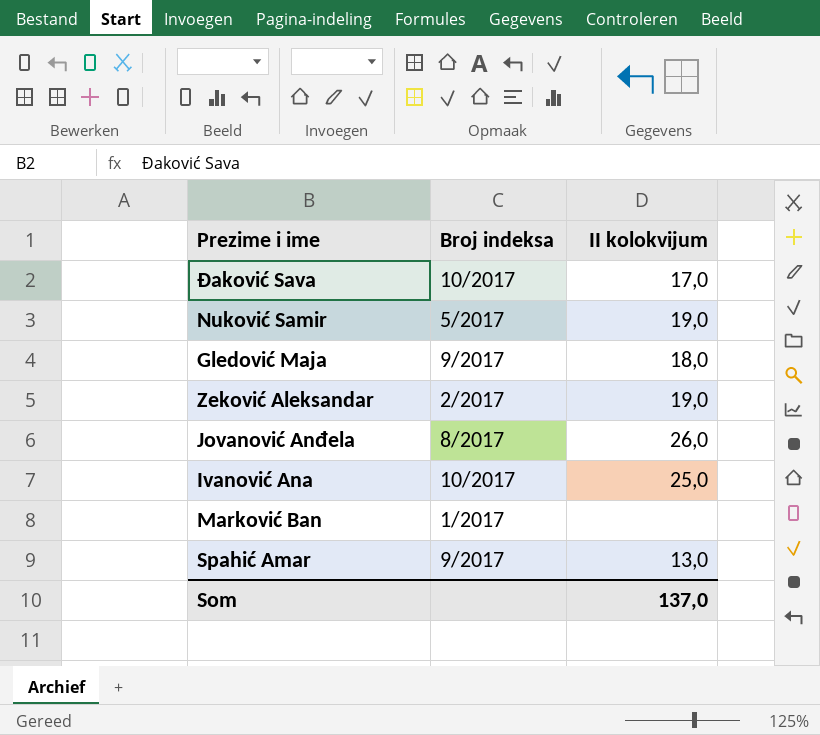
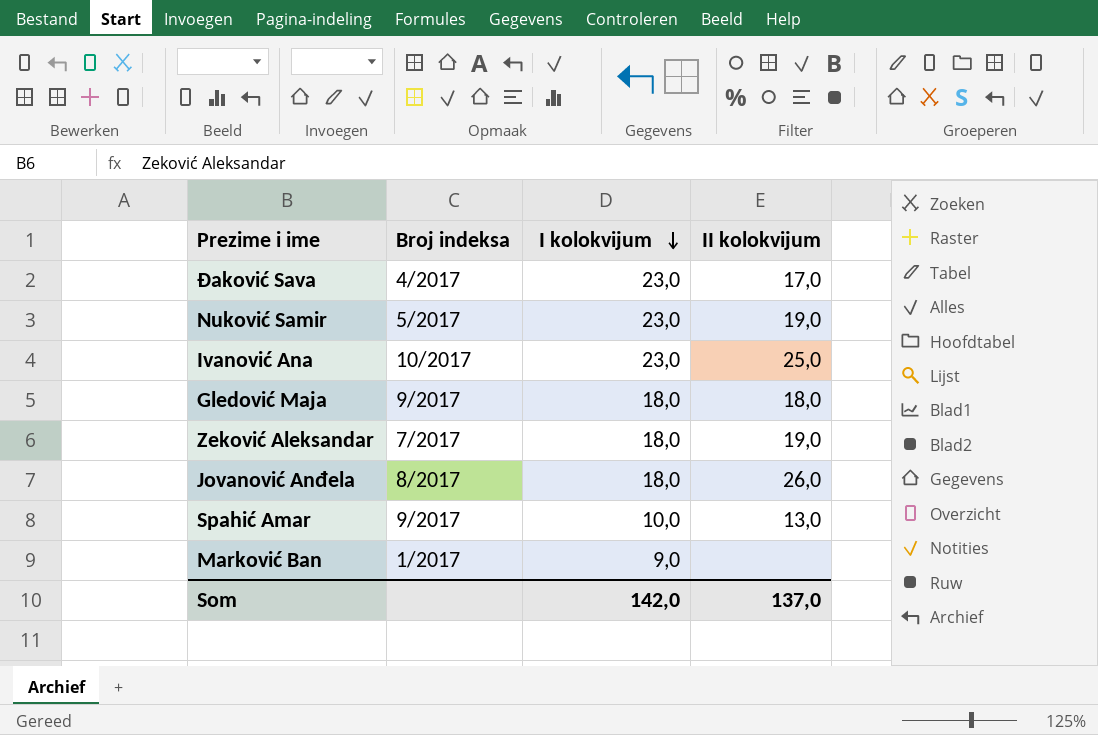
row order: none -> I kolokvijum descending
column I kolokvijum | position: none -> 3
Đaković Sava | Broj indeksa: 10/2017 -> 4/2017
Zeković Aleksandar | Broj indeksa: 2/2017 -> 7/2017

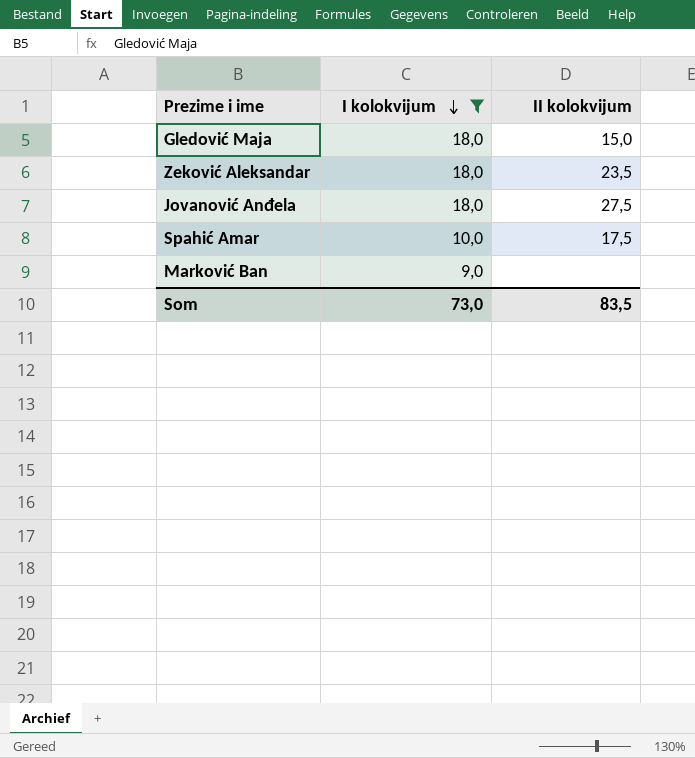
filter: none -> I kolokvijum != 23,0
column Broj indeksa | position: 2 -> none
Gledović Maja | II kolokvijum: 18,0 -> 15,0
Zeković Aleksandar | II kolokvijum: 19,0 -> 23,5
Jovanović Anđela | II kolokvijum: 26,0 -> 27,5
Spahić Amar | II kolokvijum: 13,0 -> 17,5
Som | I kolokvijum: 142,0 -> 73,0
Som | II kolokvijum: 137,0 -> 83,5

